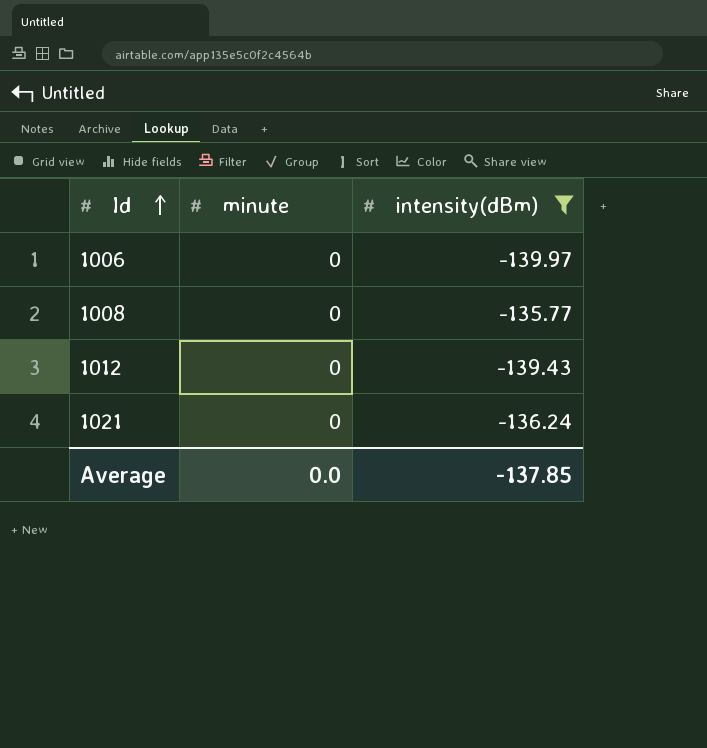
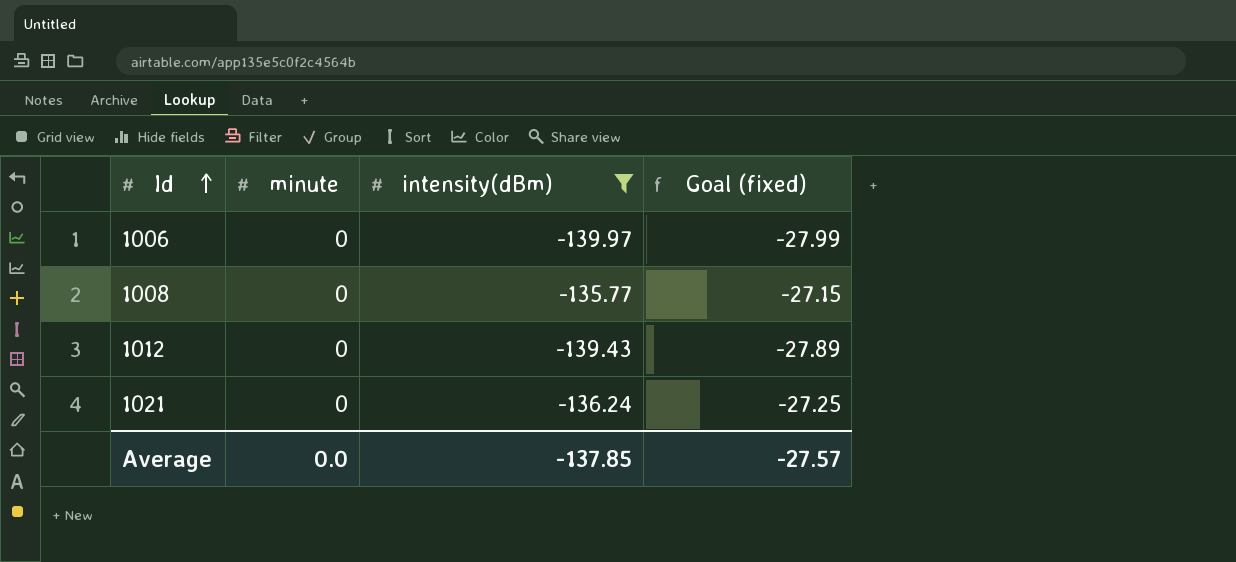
column Goal (fixed) | formula: none -> [intensity(dBm)] * 0.2

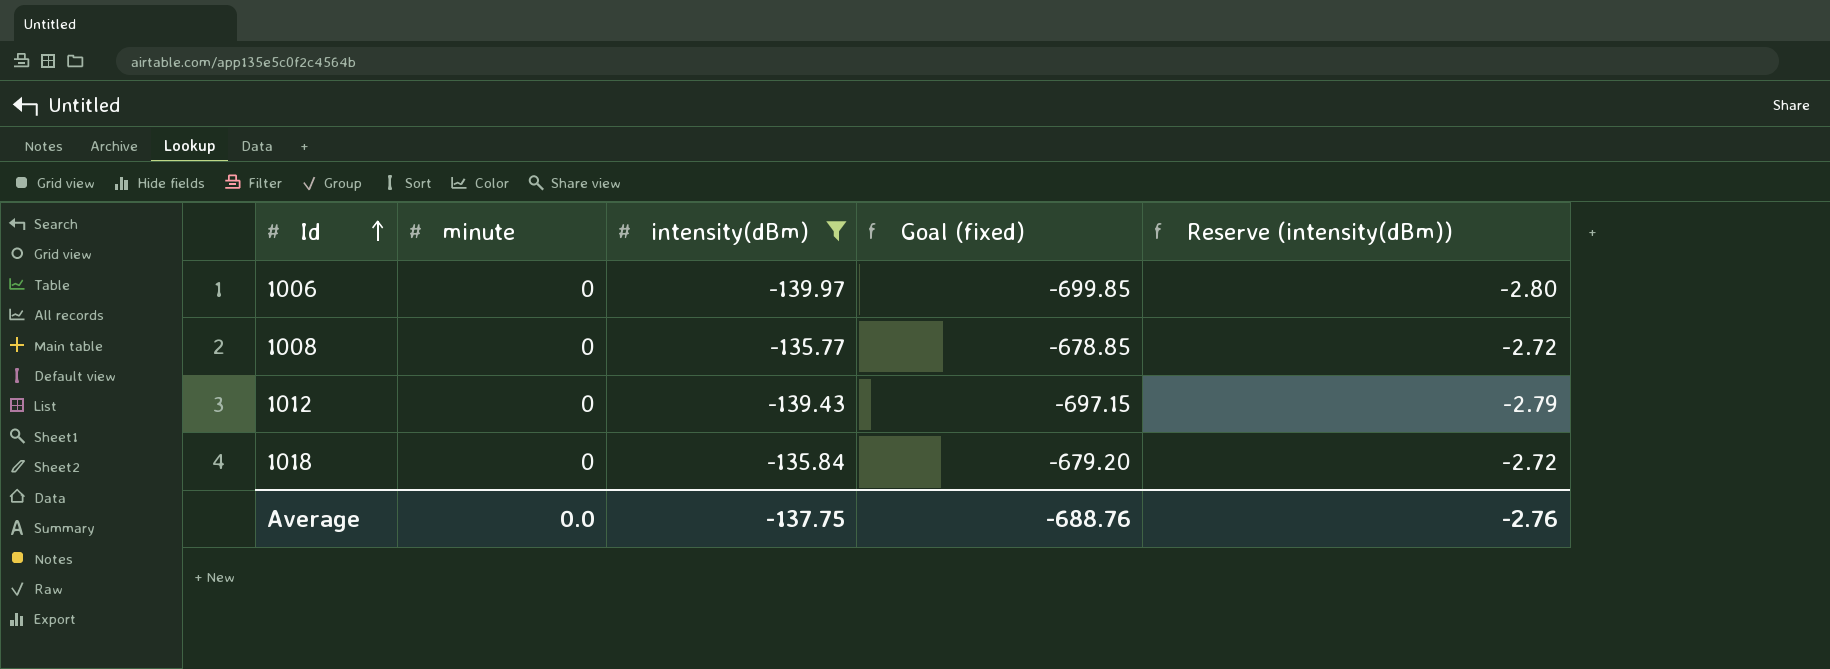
column Goal (fixed) | formula: [intensity(dBm)] * 0.2 -> [intensity(dBm)] * 5
column Reserve (intensity(dBm)) | formula: none -> [intensity(dBm)] * 0.02
row 1021: 0 | -136.24 | -27.25 -> none
row 1018: none -> 0 | -135.84 | -679.20 | -2.72
Average | intensity(dBm): -137.85 -> -137.75
Average | Goal (fixed): -27.57 -> -688.76

